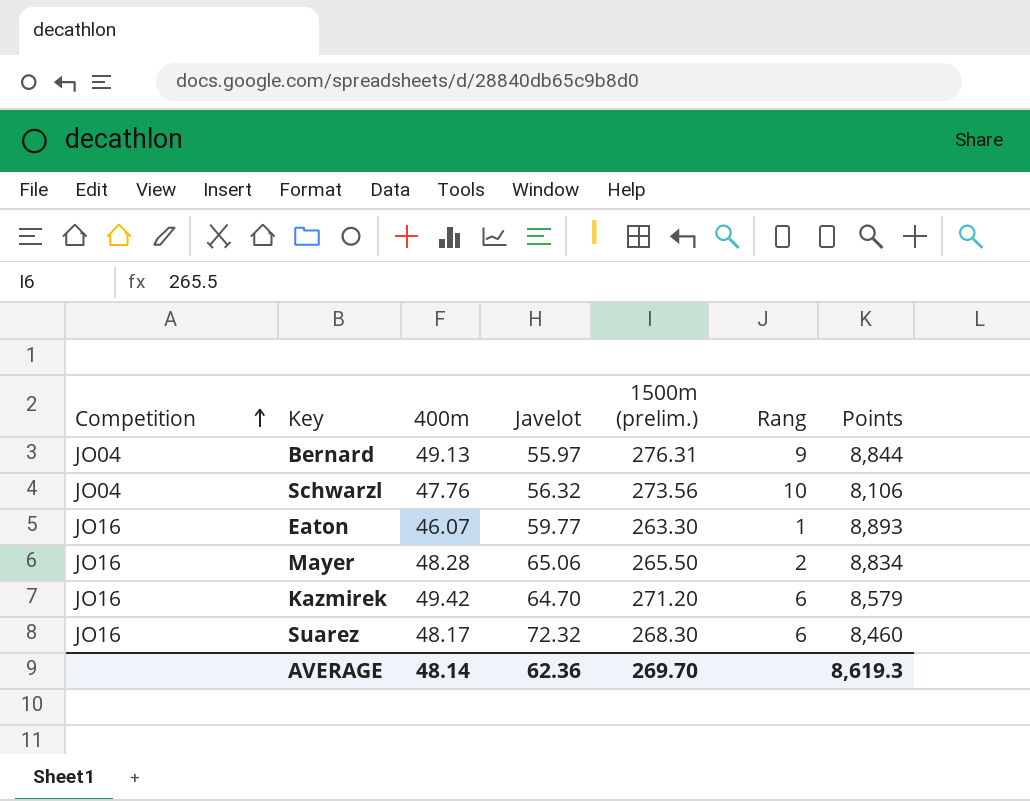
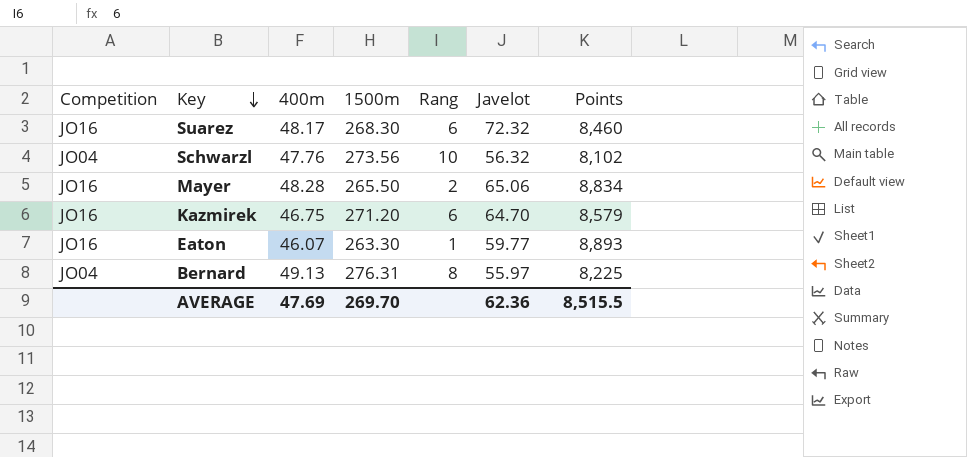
row order: Competition ascending -> Key descending
column name: 1500m (prelim.) -> 1500m
column Javelot | position: 4 -> 6
Schwarzl | Points: 8,106 -> 8,102
Kazmirek | 400m: 49.42 -> 46.75
Bernard | Rang: 9 -> 8
Bernard | Points: 8,844 -> 8,225
AVERAGE | 400m: 48.14 -> 47.69
AVERAGE | Points: 8,619.3 -> 8,515.5

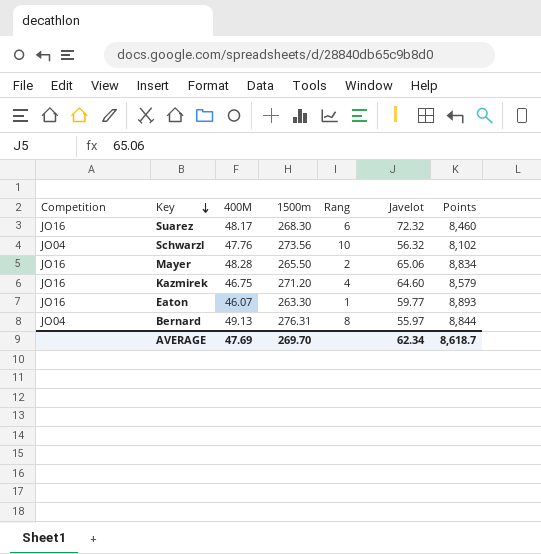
column name: 400m -> 400M
Kazmirek | Rang: 6 -> 4
Kazmirek | Javelot: 64.70 -> 64.60
Bernard | Points: 8,225 -> 8,844
AVERAGE | Javelot: 62.36 -> 62.34
AVERAGE | Points: 8,515.5 -> 8,618.7

